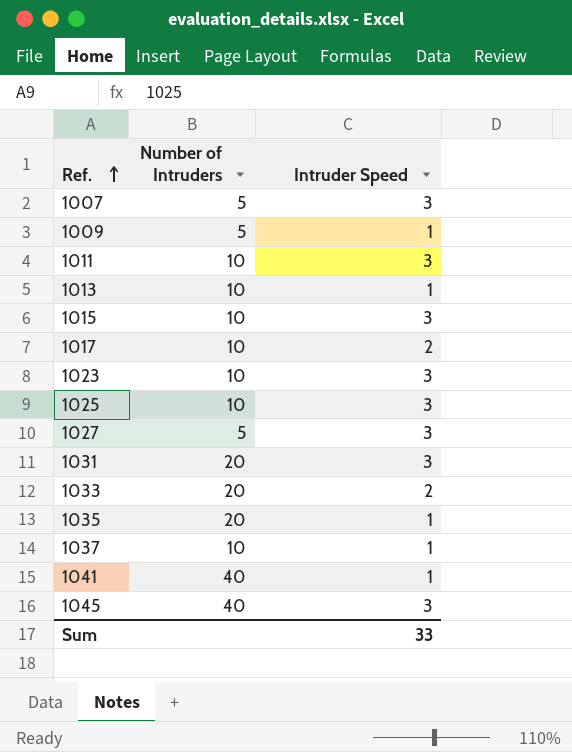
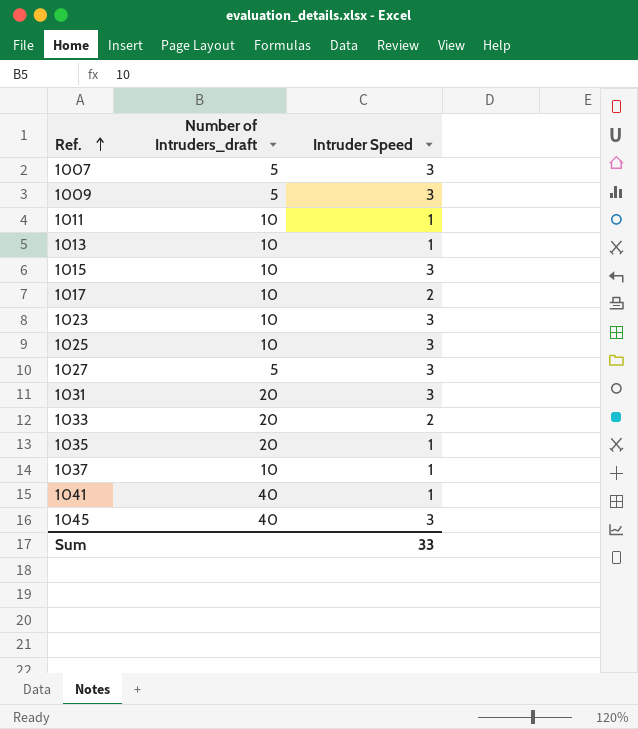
column name: Number of Intruders -> Number of Intruders_draft
1009 | Intruder Speed: 1 -> 3
1011 | Intruder Speed: 3 -> 1

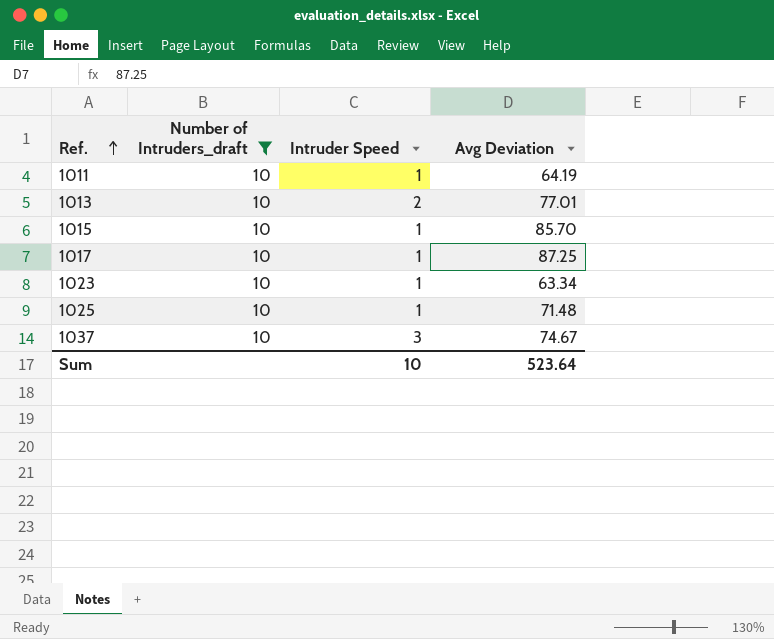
filter: none -> Number of Intruders_draft = 10
column Avg Deviation | position: none -> 4
1013 | Intruder Speed: 1 -> 2
1015 | Intruder Speed: 3 -> 1
1017 | Intruder Speed: 2 -> 1
1023 | Intruder Speed: 3 -> 1
1025 | Intruder Speed: 3 -> 1
1037 | Intruder Speed: 1 -> 3
Sum | Intruder Speed: 33 -> 10

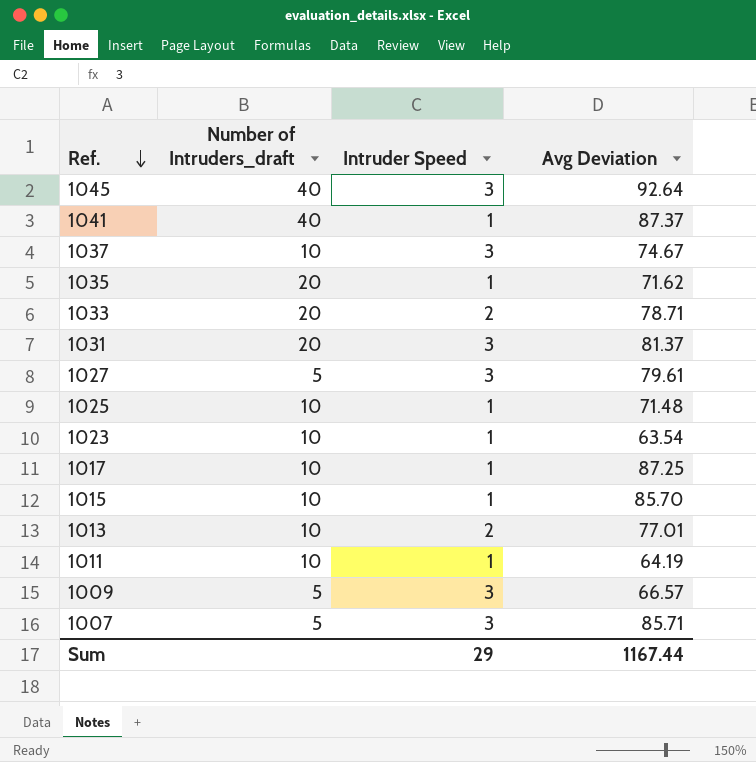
filter: Number of Intruders_draft = 10 -> none
row order: Ref. ascending -> Ref. descending
1023 | Avg Deviation: 63.34 -> 63.54
Sum | Intruder Speed: 10 -> 29
Sum | Avg Deviation: 523.64 -> 1167.44

